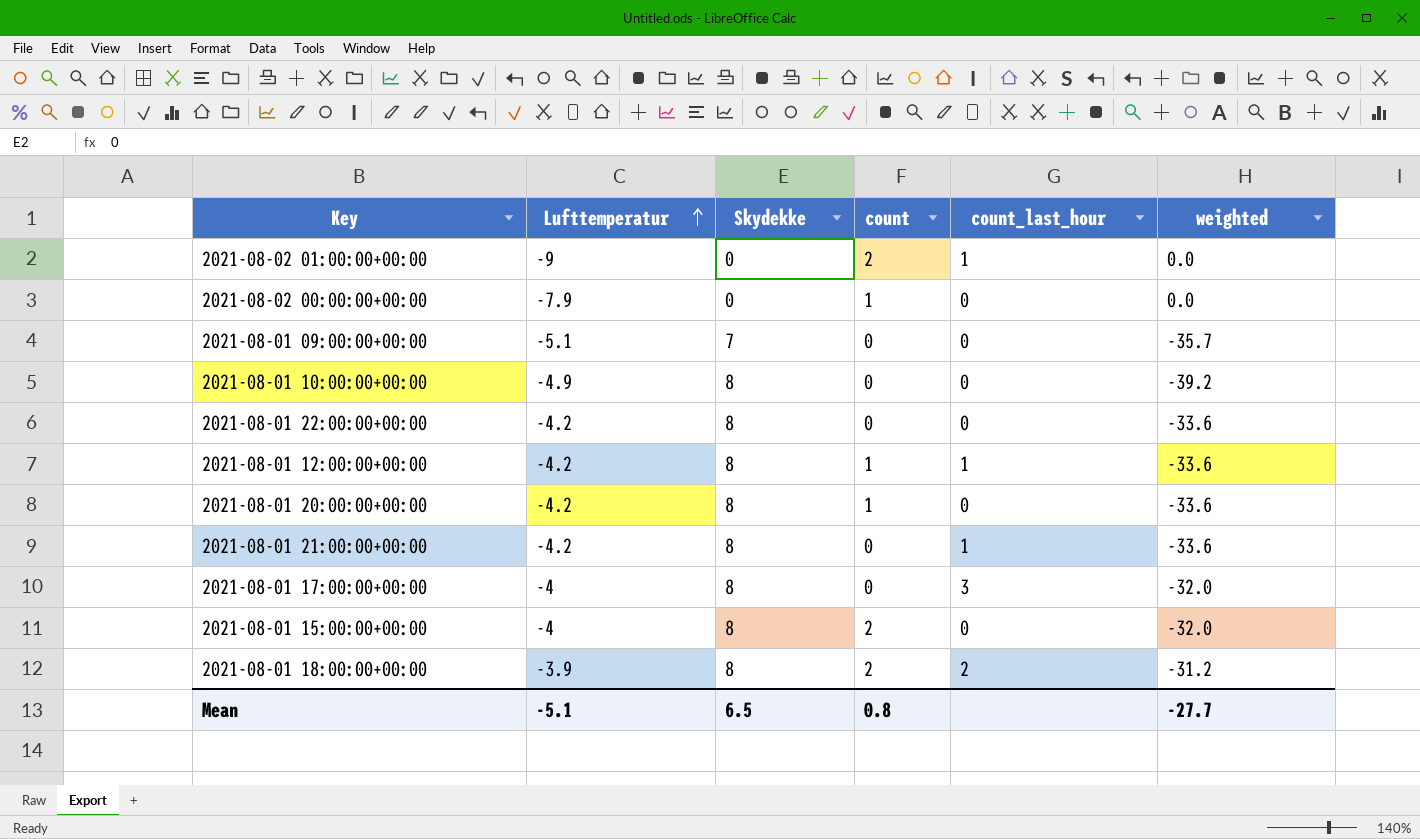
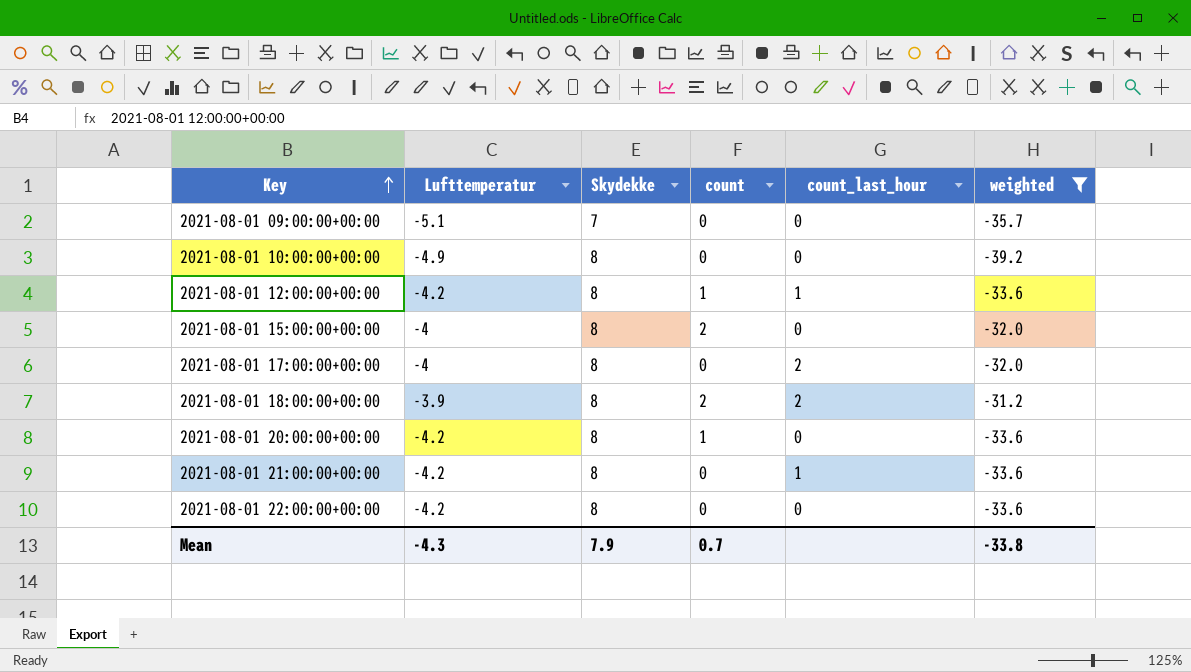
filter: none -> weighted != 0.0
row order: Lufttemperatur ascending -> Key ascending
2021-08-01 17:00:00+00:00 | count_last_hour: 3 -> 2
Mean | Lufttemperatur: -5.1 -> -4.3
Mean | Skydekke: 6.5 -> 7.9
Mean | count: 0.8 -> 0.7
Mean | weighted: -27.7 -> -33.8

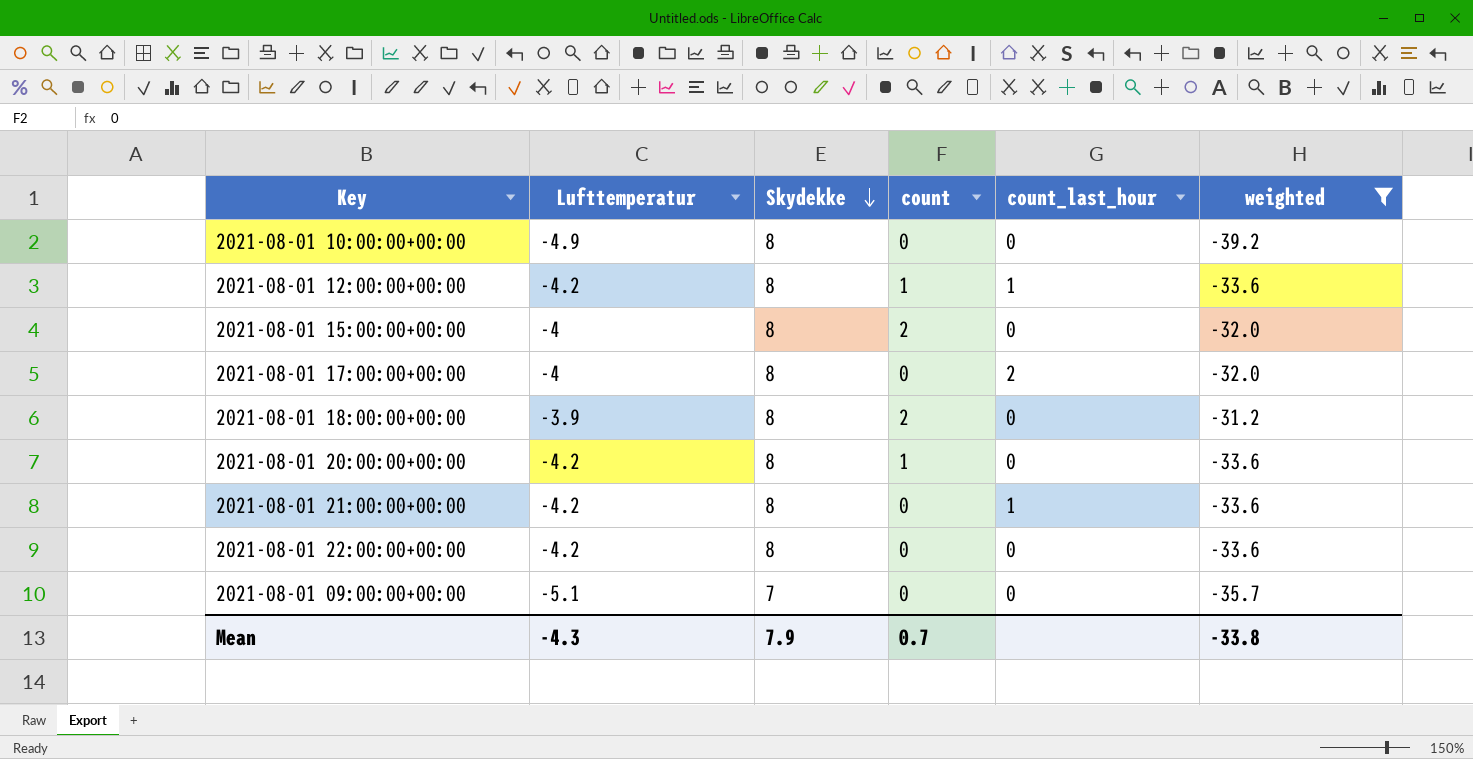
row order: Key ascending -> Skydekke descending
2021-08-01 18:00:00+00:00 | count_last_hour: 2 -> 0

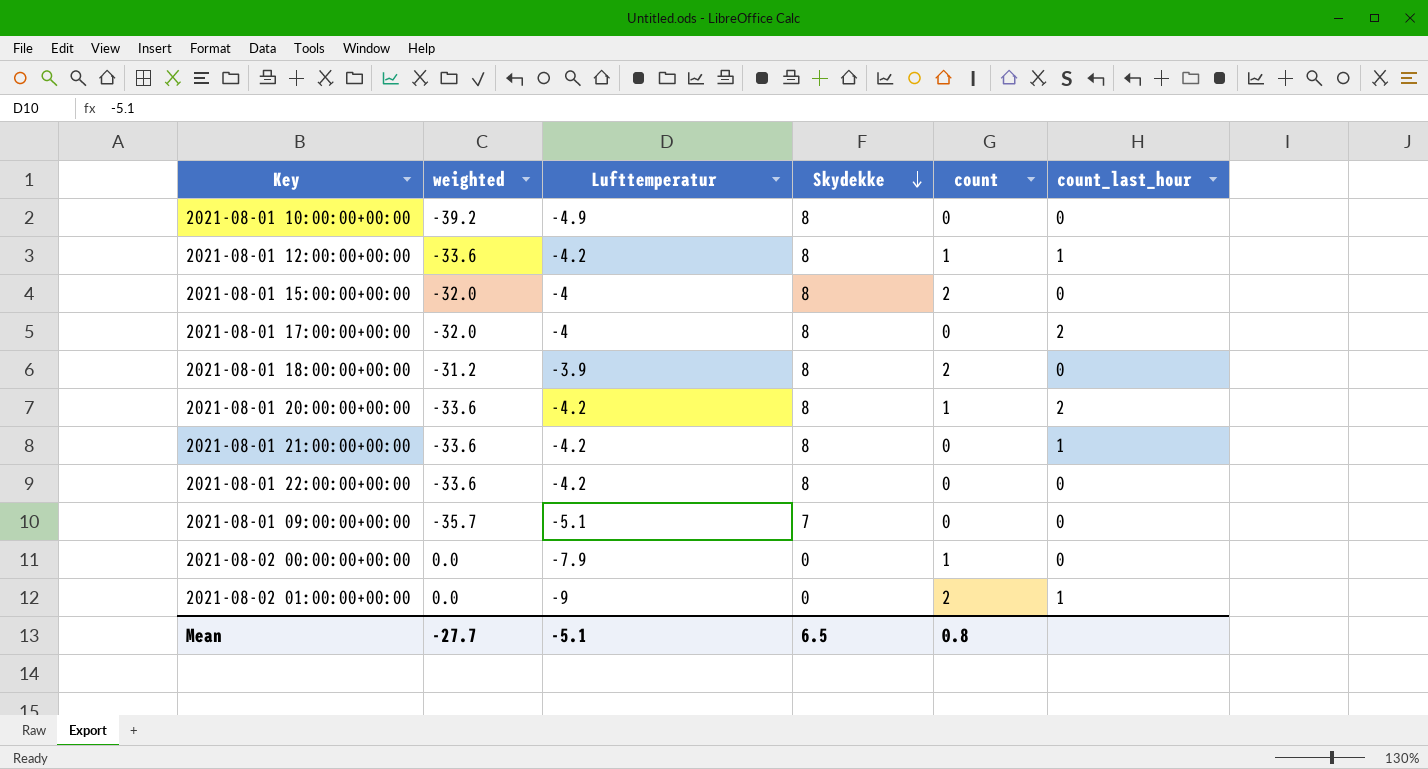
filter: weighted != 0.0 -> none
column weighted | position: 6 -> 2
2021-08-01 20:00:00+00:00 | count_last_hour: 0 -> 2
Mean | weighted: -33.8 -> -27.7
Mean | Lufttemperatur: -4.3 -> -5.1
Mean | Skydekke: 7.9 -> 6.5
Mean | count: 0.7 -> 0.8

